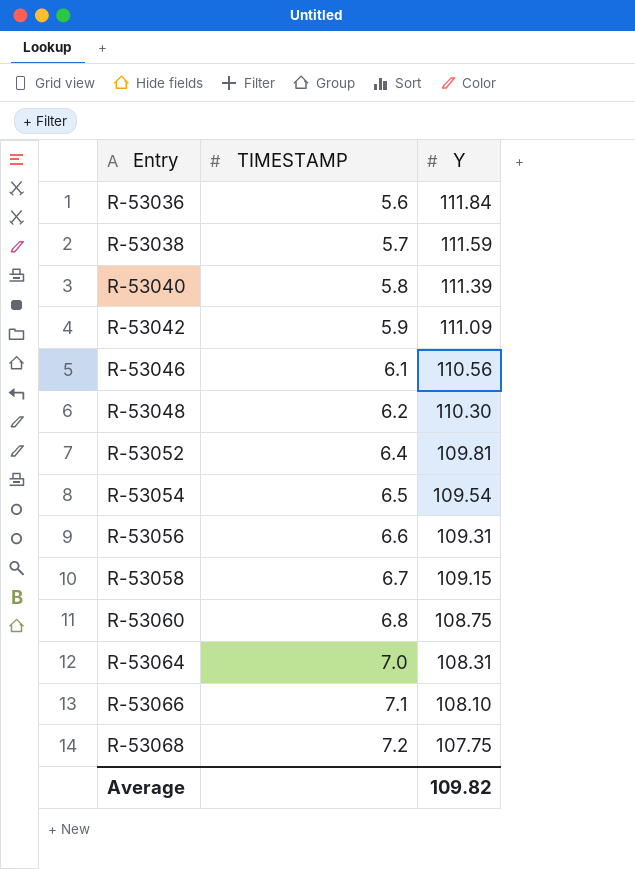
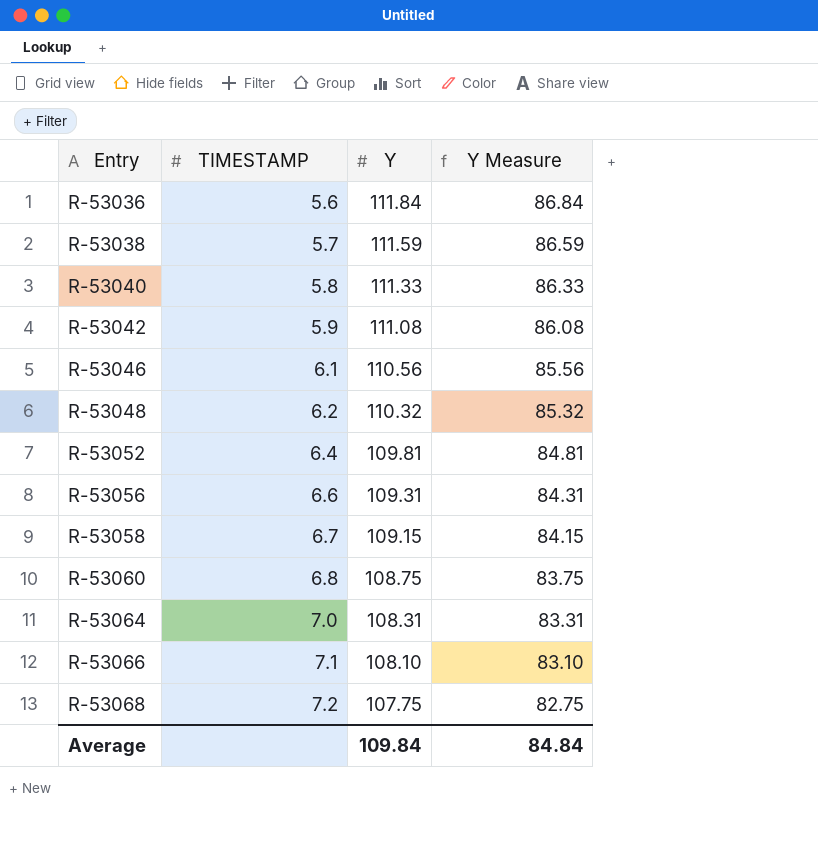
column Y Measure | formula: none -> [Y] - 25
row R-53054: 6.5 | 109.54 -> none
R-53040 | Y: 111.39 -> 111.33
R-53042 | Y: 111.09 -> 111.08
R-53048 | Y: 110.30 -> 110.32
Average | Y: 109.82 -> 109.84

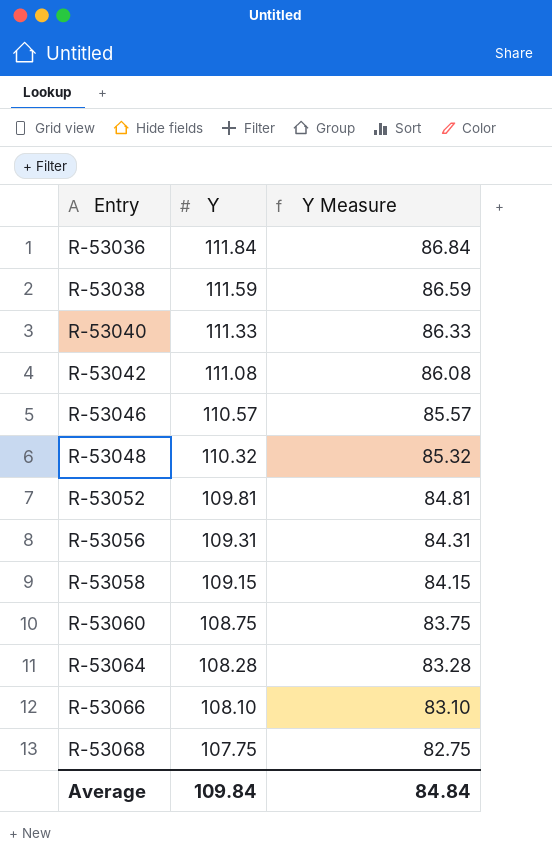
column TIMESTAMP | position: 2 -> none
R-53046 | Y: 110.56 -> 110.57
R-53046 | Y Measure: 85.56 -> 85.57
R-53064 | Y: 108.31 -> 108.28
R-53064 | Y Measure: 83.31 -> 83.28

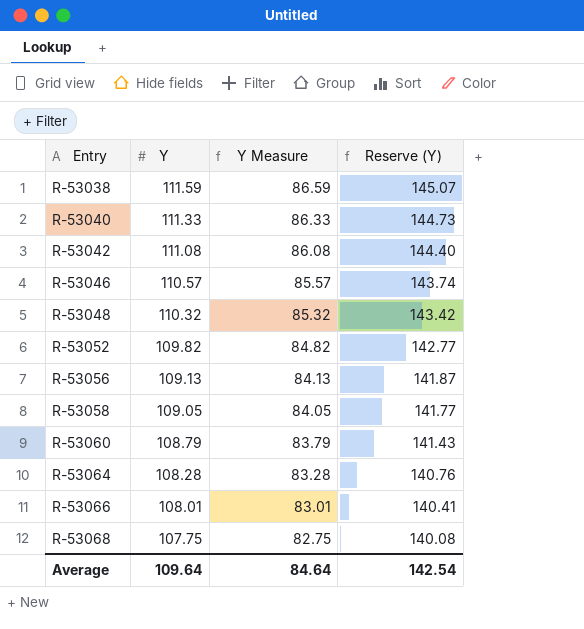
column Reserve (Y) | formula: none -> [Y] * 1.3
row R-53036: 111.84 | 86.84 -> none
R-53052 | Y: 109.81 -> 109.82
R-53052 | Y Measure: 84.81 -> 84.82
R-53056 | Y: 109.31 -> 109.13
R-53056 | Y Measure: 84.31 -> 84.13
R-53058 | Y: 109.15 -> 109.05
R-53058 | Y Measure: 84.15 -> 84.05
R-53060 | Y: 108.75 -> 108.79
R-53060 | Y Measure: 83.75 -> 83.79
R-53066 | Y: 108.10 -> 108.01
R-53066 | Y Measure: 83.10 -> 83.01
Average | Y: 109.84 -> 109.64
Average | Y Measure: 84.84 -> 84.64

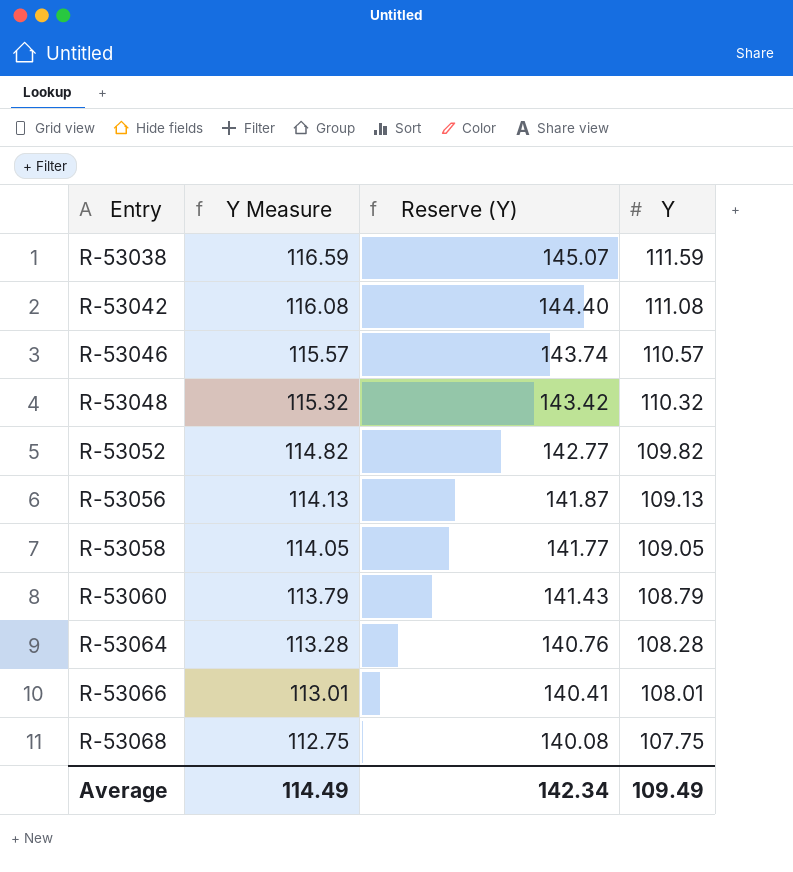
column Y Measure | formula: [Y] - 25 -> [Y] + 5
column Y | position: 2 -> 4
row R-53040: 111.33 | 86.33 | 144.73 -> none
Average | Y Measure: 84.64 -> 114.49
Average | Reserve (Y): 142.54 -> 142.34
Average | Y: 109.64 -> 109.49

